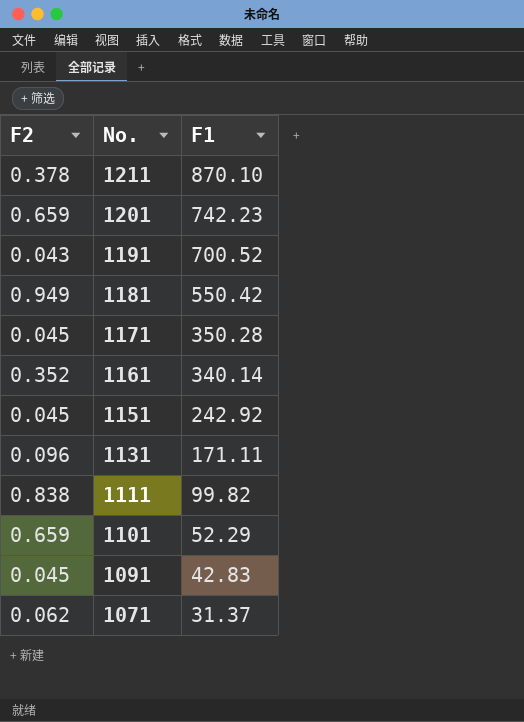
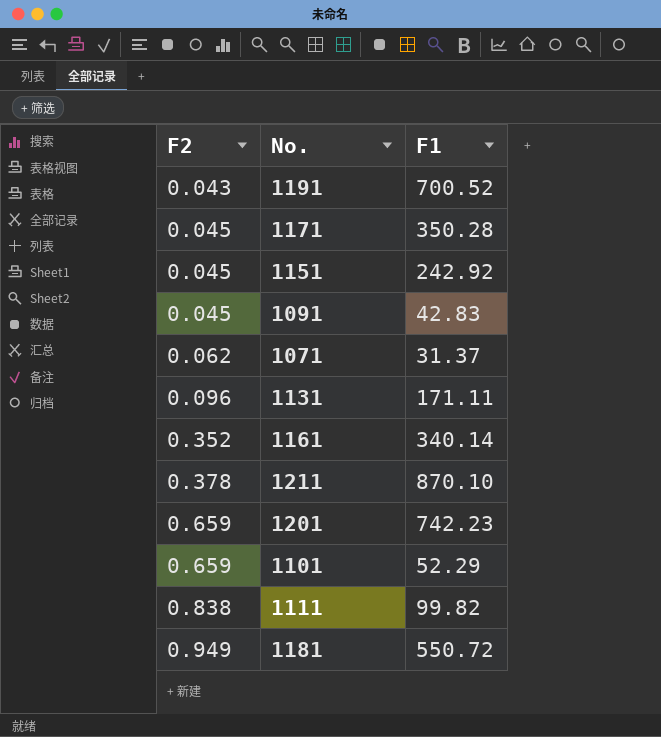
row order: No. descending -> F2 ascending
1181 | F1: 550.42 -> 550.72

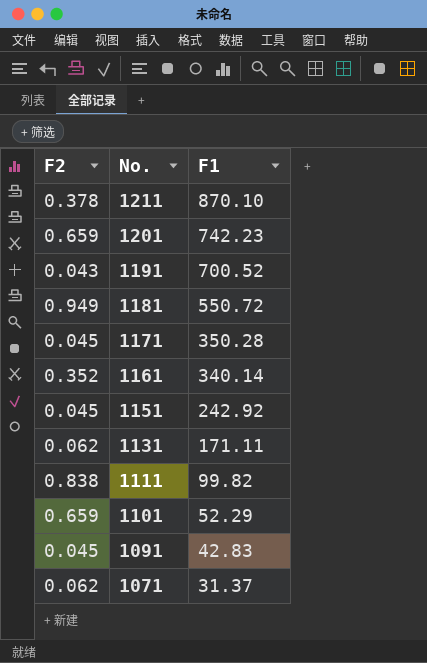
row order: F2 ascending -> No. descending
1131 | F2: 0.096 -> 0.062

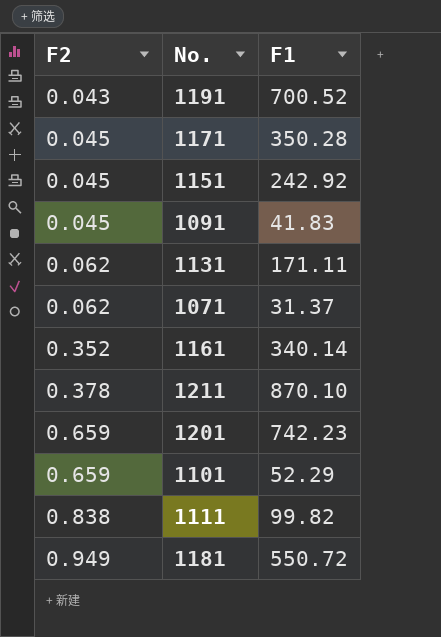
row order: No. descending -> F2 ascending
1091 | F1: 42.83 -> 41.83

